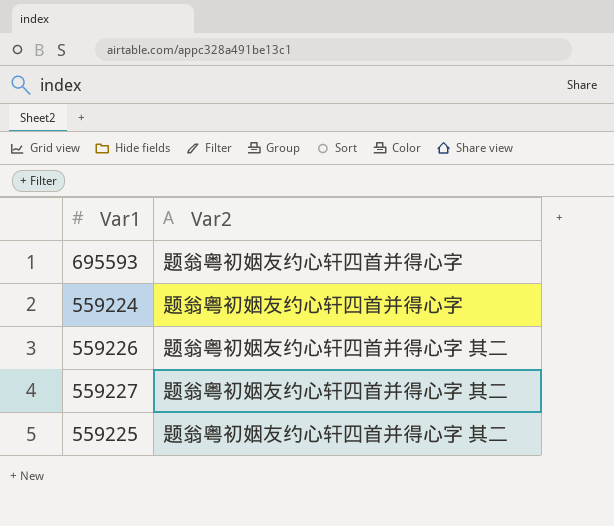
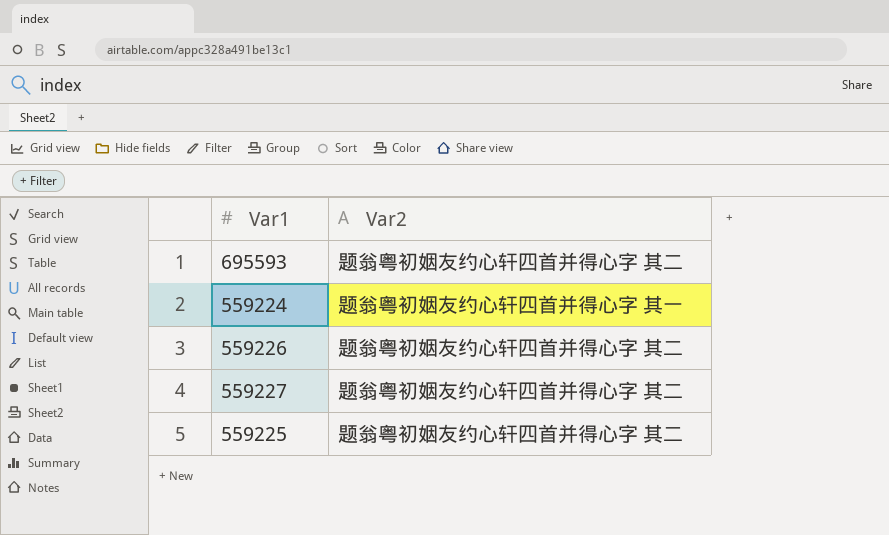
695593 | Var2: 题翁粤初姻友约心轩四首并得心字 -> 题翁粤初姻友约心轩四首并得心字 其二
559224 | Var2: 题翁粤初姻友约心轩四首并得心字 -> 题翁粤初姻友约心轩四首并得心字 其一

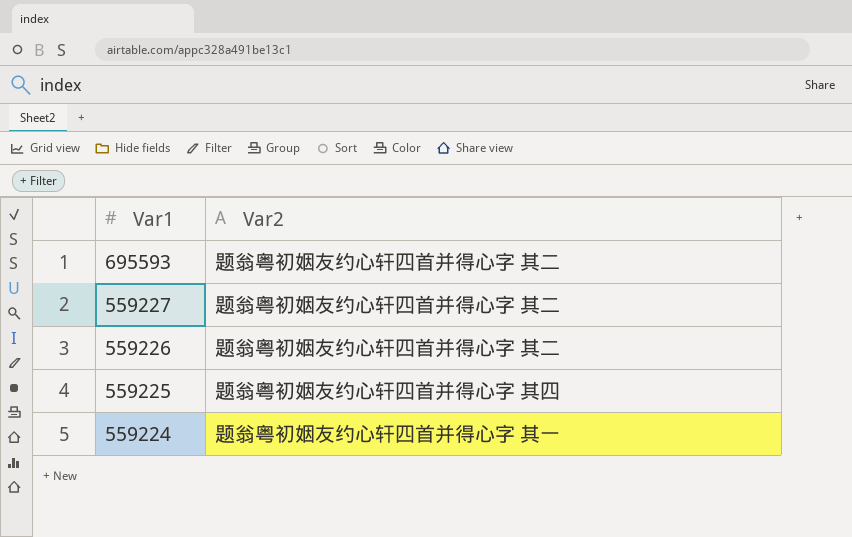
row order: none -> Var1 descending
559225 | Var2: 题翁粤初姻友约心轩四首并得心字 其二 -> 题翁粤初姻友约心轩四首并得心字 其四

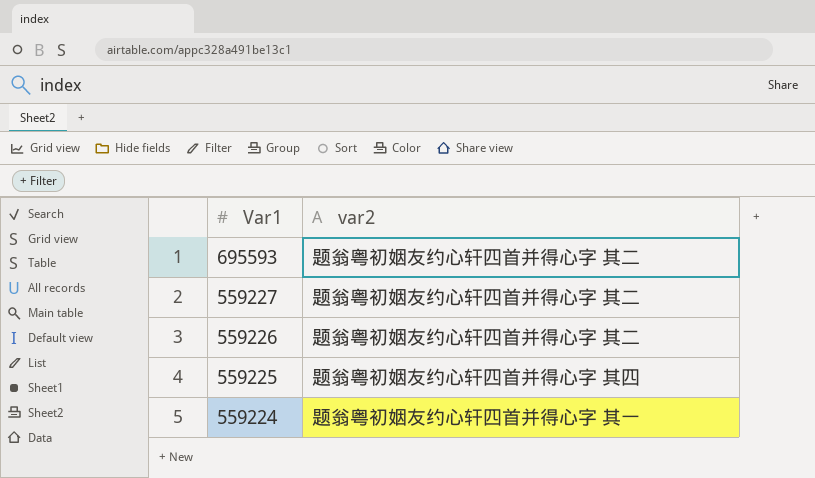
column name: Var2 -> var2

